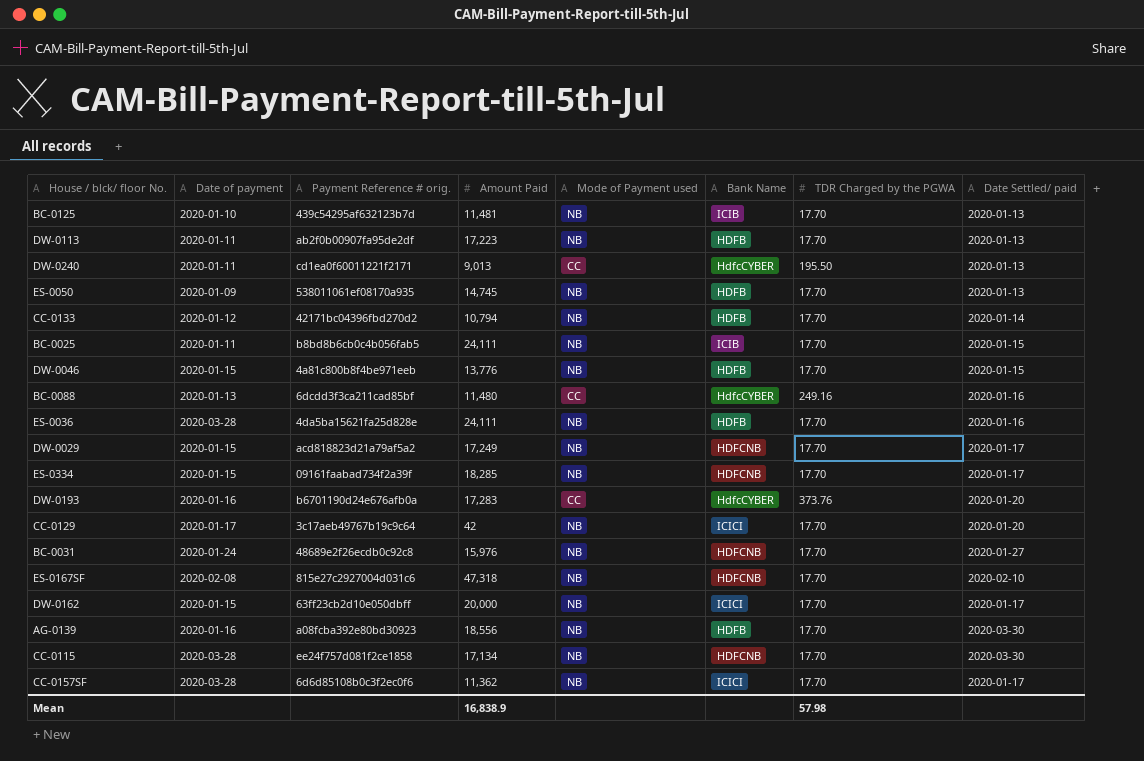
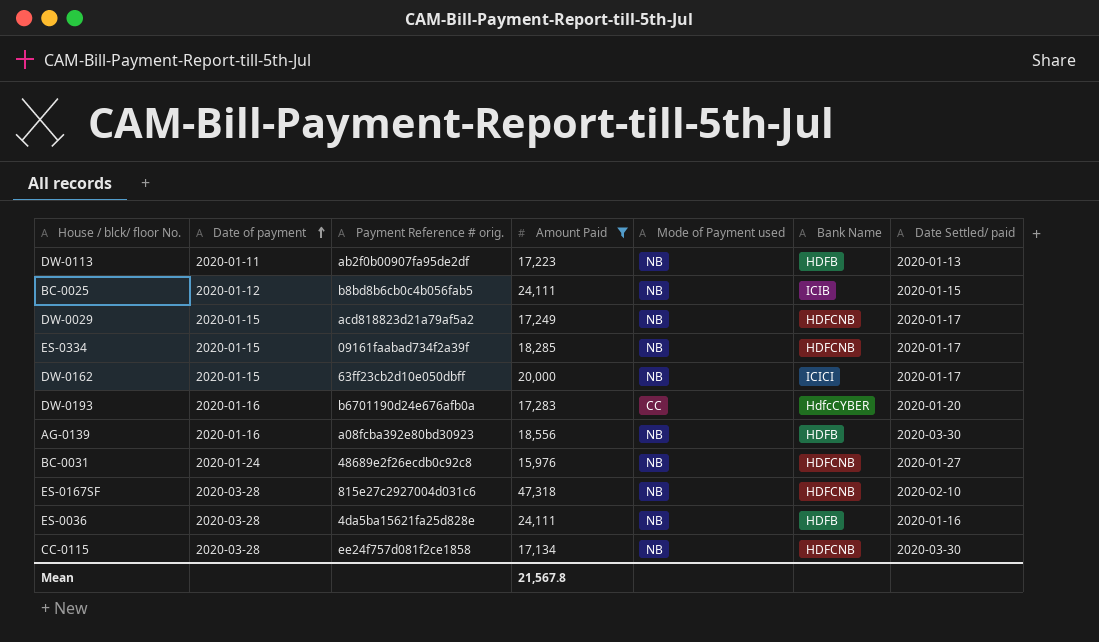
filter: none -> Amount Paid >= 15,976
row order: none -> Date of payment ascending
column TDR Charged by the PGWA | position: 7 -> none
BC-0025 | Date of payment: 2020-01-11 -> 2020-01-12
ES-0167SF | Date of payment: 2020-02-08 -> 2020-03-28
Mean | Amount Paid: 16,838.9 -> 21,567.8

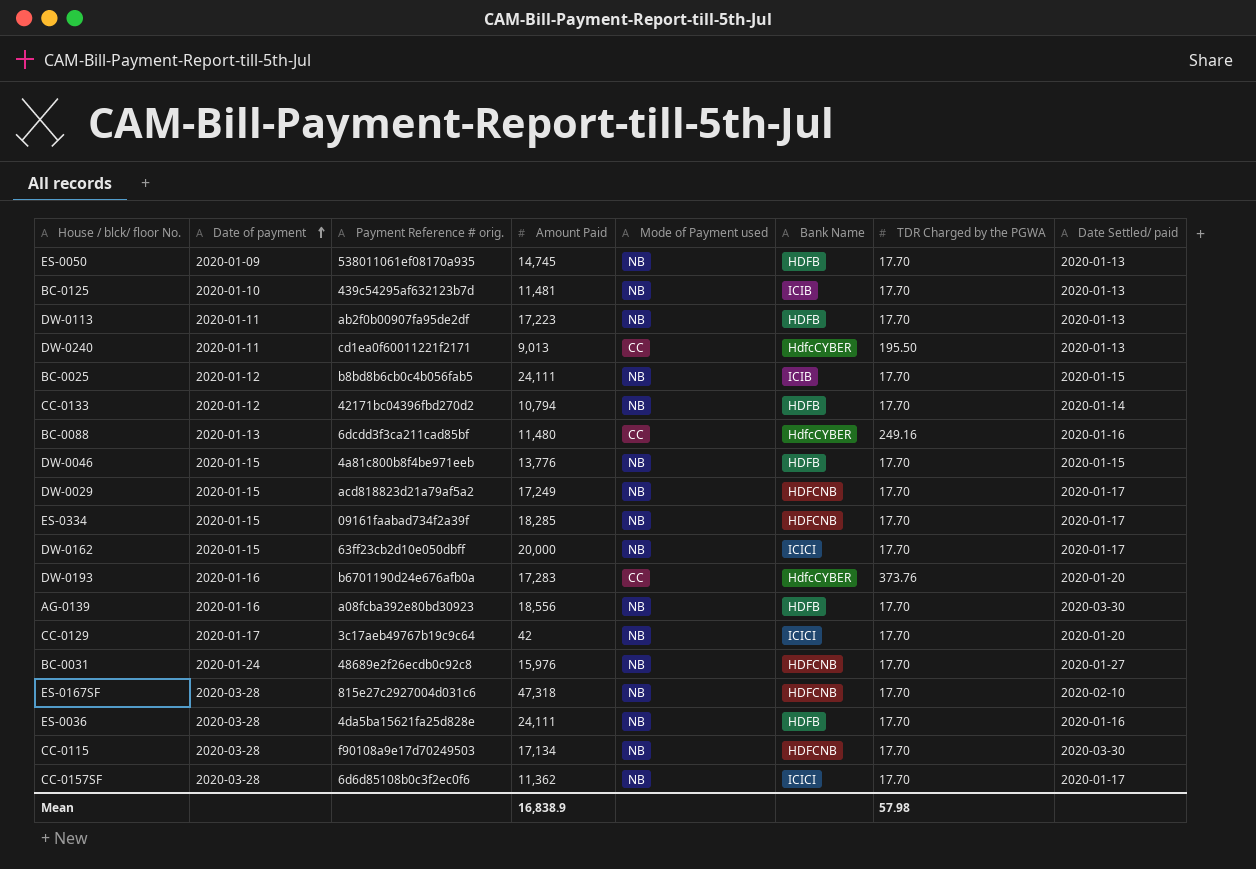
filter: Amount Paid >= 15,976 -> none
column TDR Charged by the PGWA | position: none -> 7
CC-0115 | Payment Reference # orig.: ee24f757d081f2ce1858 -> f90108a9e17d70249503
Mean | Amount Paid: 21,567.8 -> 16,838.9

